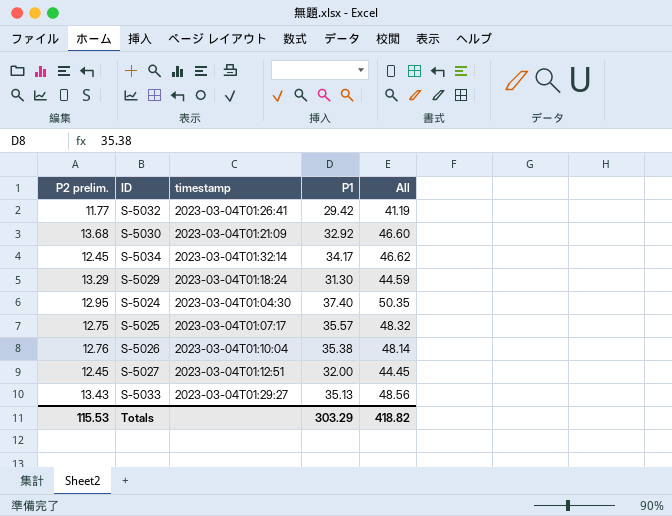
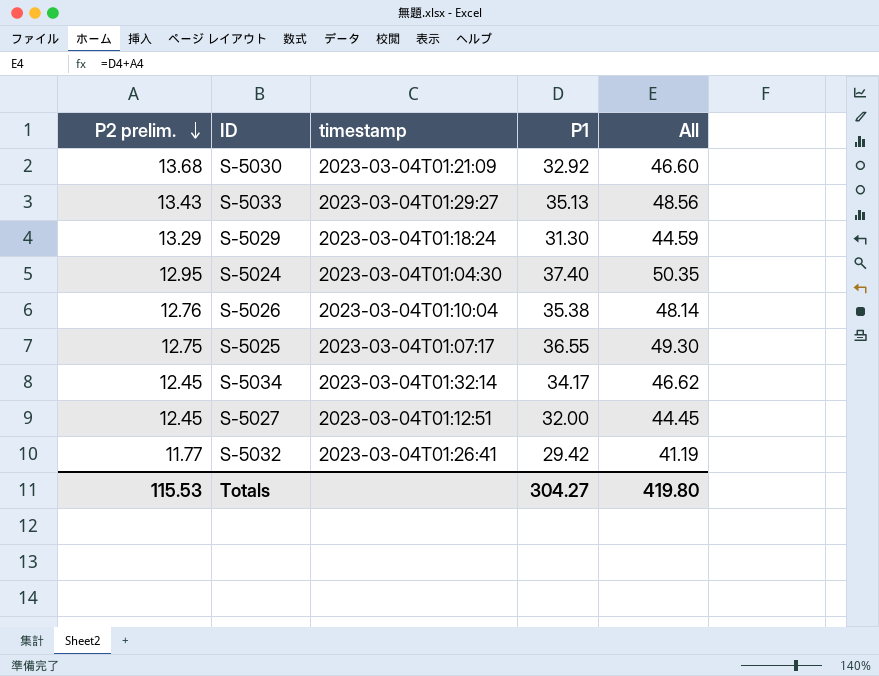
row order: none -> P2 prelim. descending
S-5025 | P1: 35.57 -> 36.55
S-5025 | All: 48.32 -> 49.30
Totals | P1: 303.29 -> 304.27
Totals | All: 418.82 -> 419.80

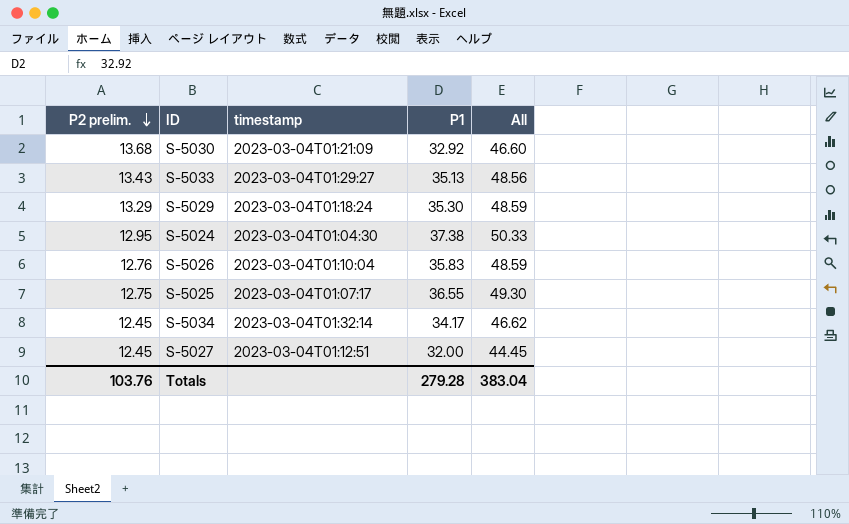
row S-5032: 11.77 | 2023-03-04T01:26:41 | 29.42 | 41.19 -> none
S-5029 | P1: 31.30 -> 35.30
S-5029 | All: 44.59 -> 48.59
S-5024 | P1: 37.40 -> 37.38
S-5024 | All: 50.35 -> 50.33
S-5026 | P1: 35.38 -> 35.83
S-5026 | All: 48.14 -> 48.59
Totals | P2 prelim.: 115.53 -> 103.76
Totals | P1: 304.27 -> 279.28
Totals | All: 419.80 -> 383.04

